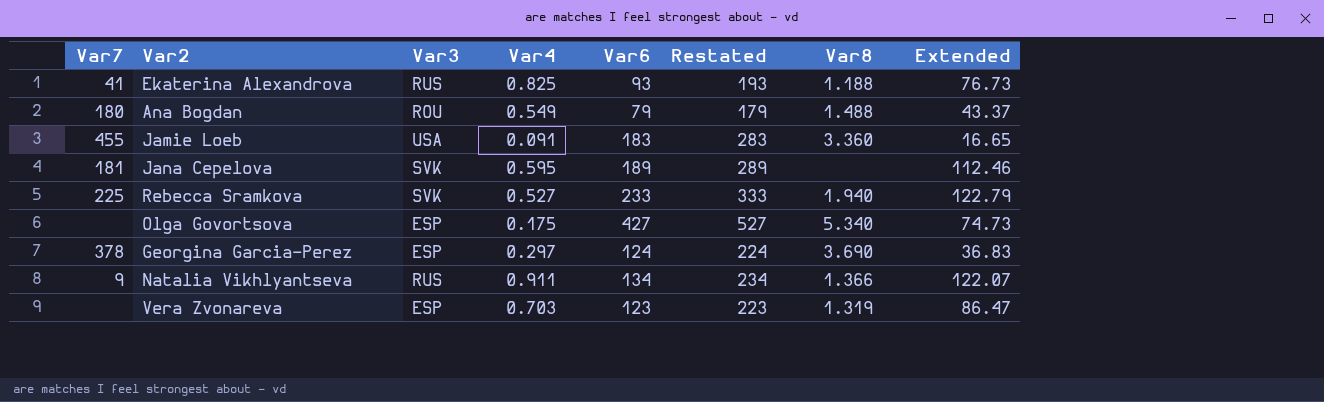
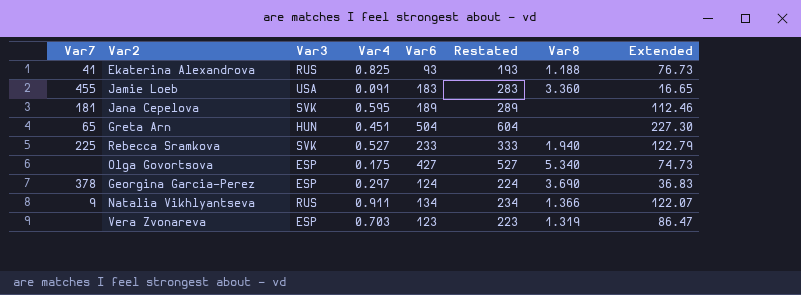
row Ana Bogdan: 180 | ROU | 0.549 | 79 | 179 | 1.488 | 43.37 -> none
row Greta Arn: none -> 65 | HUN | 0.451 | 504 | 604 | none | 227.30

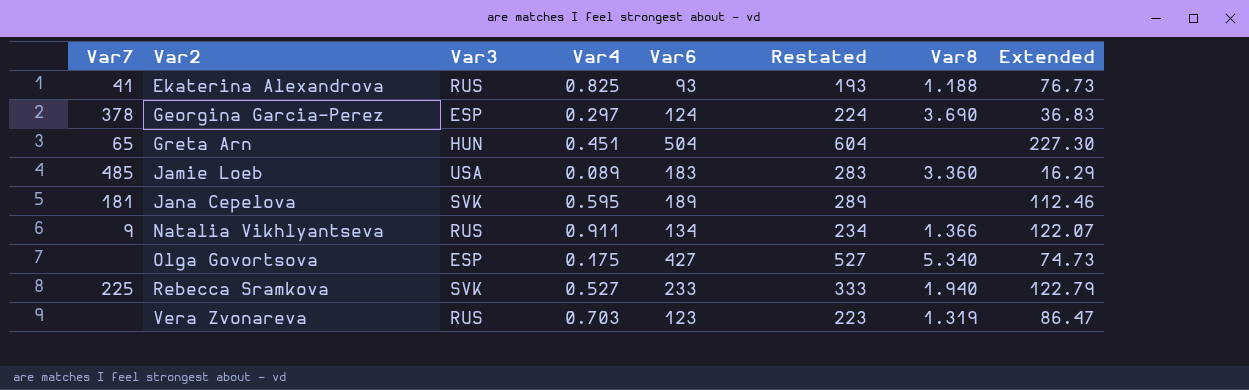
row order: none -> Var2 ascending
Jamie Loeb | Var7: 455 -> 485
Jamie Loeb | Var4: 0.091 -> 0.089
Jamie Loeb | Extended: 16.65 -> 16.29
Vera Zvonareva | Var3: ESP -> RUS

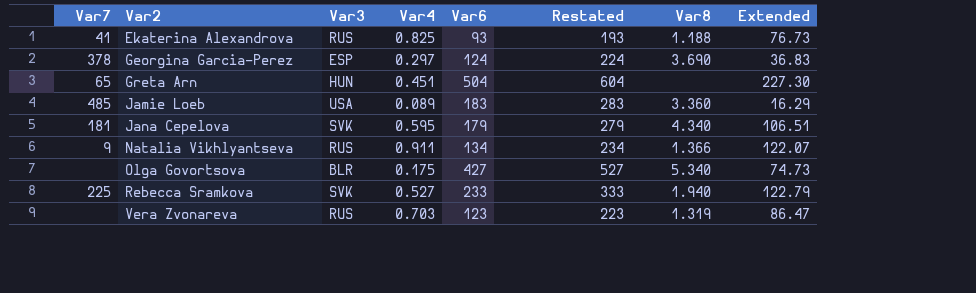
Jana Cepelova | Var6: 189 -> 179
Jana Cepelova | Restated: 289 -> 279
Jana Cepelova | Var8: none -> 4.340
Jana Cepelova | Extended: 112.46 -> 106.51
Olga Govortsova | Var3: ESP -> BLR

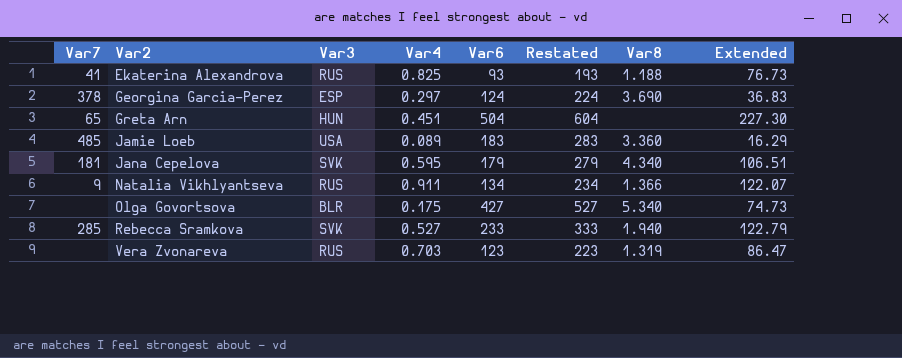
Rebecca Sramkova | Var7: 225 -> 285

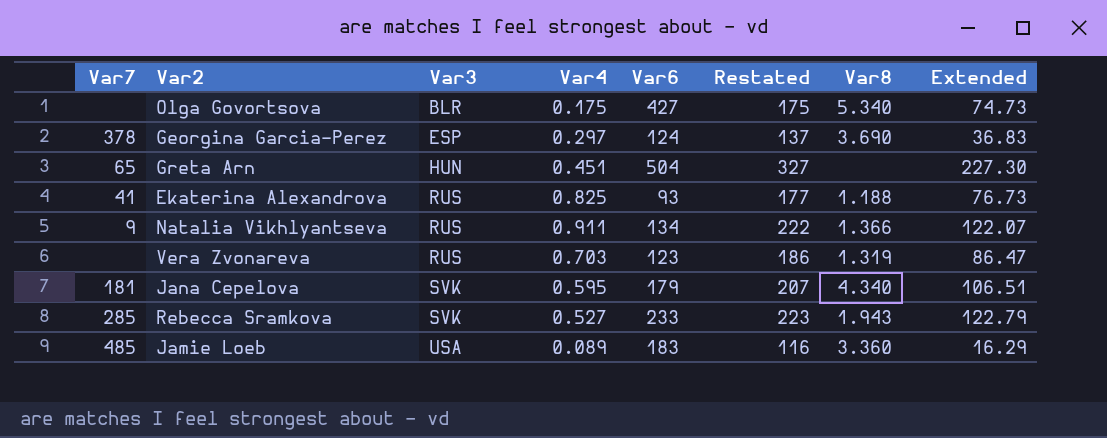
row order: Var2 ascending -> Var3 ascending
column Restated | formula: [Var6] + 100 -> [Extended] + 100
Rebecca Sramkova | Var8: 1.940 -> 1.943

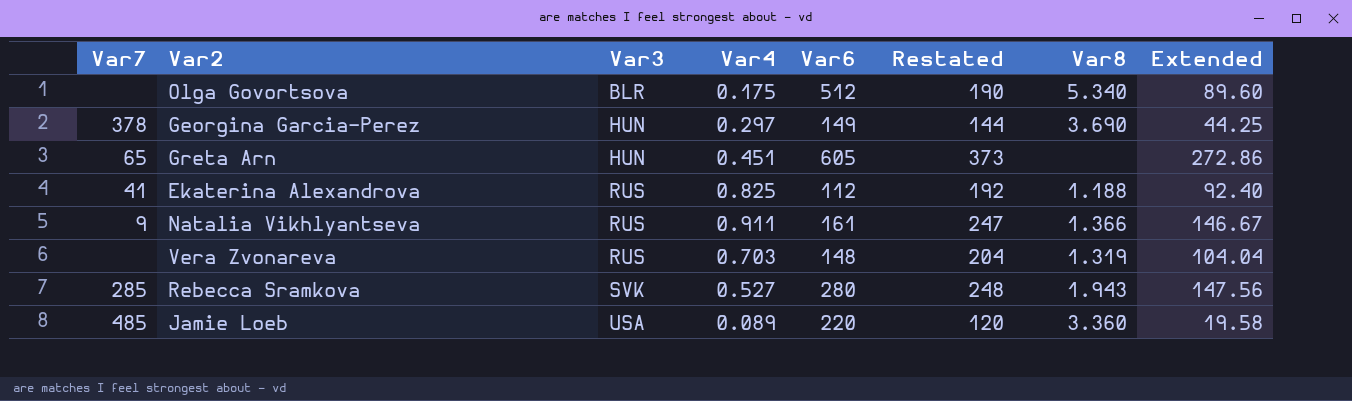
row Jana Cepelova: 181 | SVK | 0.595 | 179 | 207 | 4.340 | 106.51 -> none
Olga Govortsova | Var6: 427 -> 512
Olga Govortsova | Restated: 175 -> 190
Olga Govortsova | Extended: 74.73 -> 89.60
Georgina Garcia-Perez | Var3: ESP -> HUN
Georgina Garcia-Perez | Var6: 124 -> 149
Georgina Garcia-Perez | Restated: 137 -> 144
Georgina Garcia-Perez | Extended: 36.83 -> 44.25
Greta Arn | Var6: 504 -> 605
Greta Arn | Restated: 327 -> 373
Greta Arn | Extended: 227.30 -> 272.86
Ekaterina Alexandrova | Var6: 93 -> 112
Ekaterina Alexandrova | Restated: 177 -> 192
Ekaterina Alexandrova | Extended: 76.73 -> 92.40
Natalia Vikhlyantseva | Var6: 134 -> 161
Natalia Vikhlyantseva | Restated: 222 -> 247
Natalia Vikhlyantseva | Extended: 122.07 -> 146.67
Vera Zvonareva | Var6: 123 -> 148
Vera Zvonareva | Restated: 186 -> 204
Vera Zvonareva | Extended: 86.47 -> 104.04
Rebecca Sramkova | Var6: 233 -> 280
Rebecca Sramkova | Restated: 223 -> 248
Rebecca Sramkova | Extended: 122.79 -> 147.56
Jamie Loeb | Var6: 183 -> 220
Jamie Loeb | Restated: 116 -> 120
Jamie Loeb | Extended: 16.29 -> 19.58

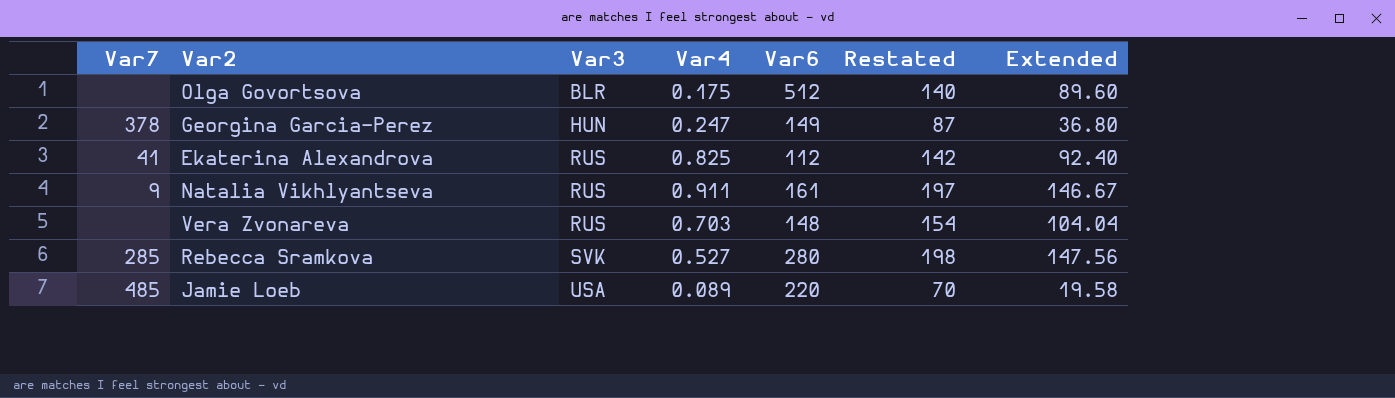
column Var8 | position: 7 -> none
column Restated | formula: [Extended] + 100 -> [Extended] + 50
row Greta Arn: 65 | HUN | 0.451 | 605 | 373 | none | 272.86 -> none
Georgina Garcia-Perez | Var4: 0.297 -> 0.247
Georgina Garcia-Perez | Extended: 44.25 -> 36.80

